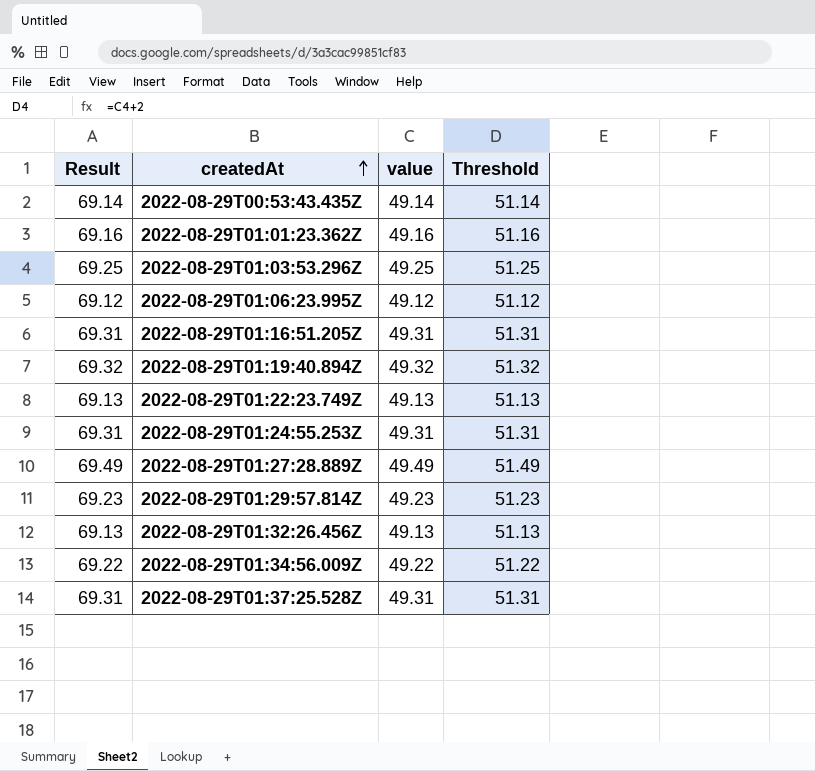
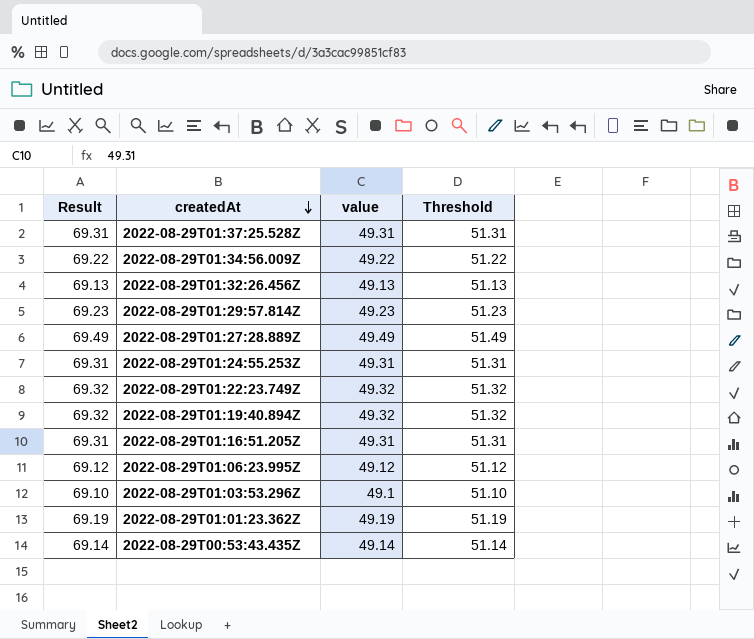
row order: createdAt ascending -> createdAt descending
2022-08-29T01:22:23.749Z | Result: 69.13 -> 69.32
2022-08-29T01:22:23.749Z | value: 49.13 -> 49.32
2022-08-29T01:22:23.749Z | Threshold: 51.13 -> 51.32
2022-08-29T01:03:53.296Z | Result: 69.25 -> 69.10
2022-08-29T01:03:53.296Z | value: 49.25 -> 49.1
2022-08-29T01:03:53.296Z | Threshold: 51.25 -> 51.10
2022-08-29T01:01:23.362Z | Result: 69.16 -> 69.19
2022-08-29T01:01:23.362Z | value: 49.16 -> 49.19
2022-08-29T01:01:23.362Z | Threshold: 51.16 -> 51.19

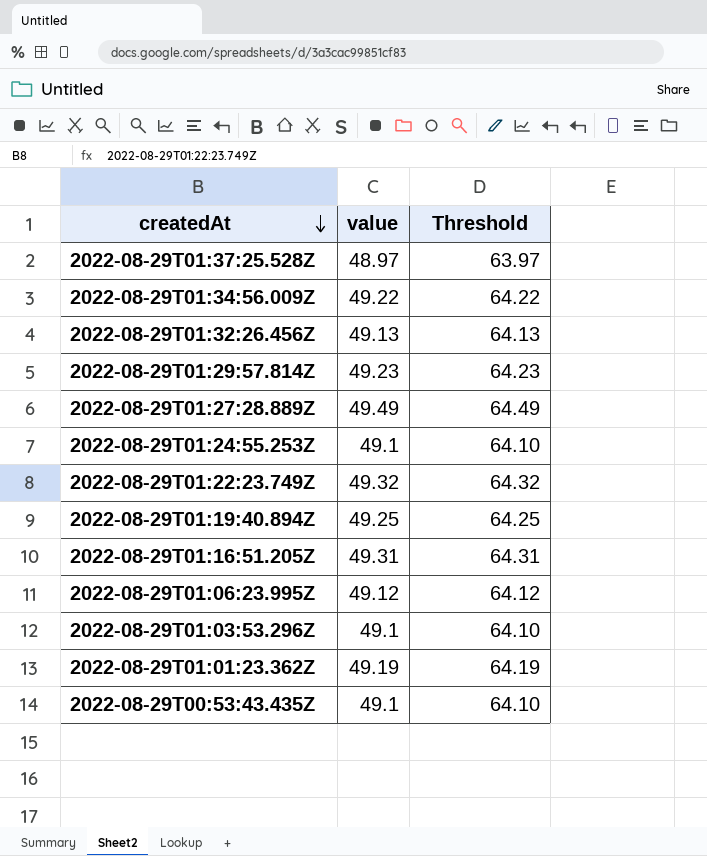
column Result | formula: [value] + 20 -> none
column Threshold | formula: [value] + 2 -> [value] + 15
2022-08-29T01:37:25.528Z | value: 49.31 -> 48.97
2022-08-29T01:24:55.253Z | value: 49.31 -> 49.1
2022-08-29T01:19:40.894Z | value: 49.32 -> 49.25
2022-08-29T00:53:43.435Z | value: 49.14 -> 49.1

